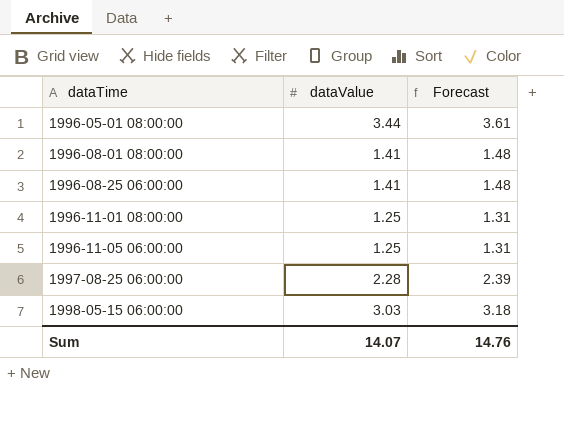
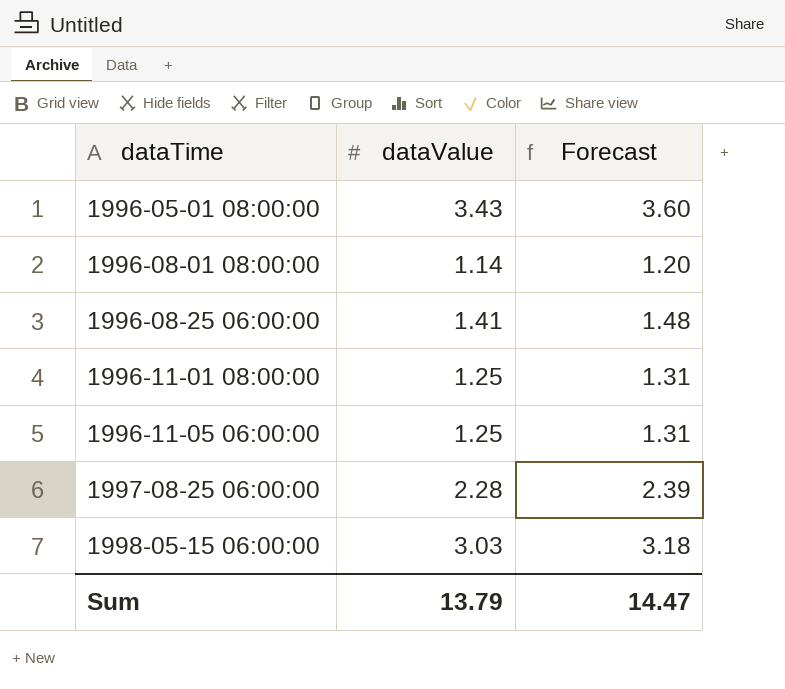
1996-05-01 08:00:00 | dataValue: 3.44 -> 3.43
1996-05-01 08:00:00 | Forecast: 3.61 -> 3.60
1996-08-01 08:00:00 | dataValue: 1.41 -> 1.14
1996-08-01 08:00:00 | Forecast: 1.48 -> 1.20
Sum | dataValue: 14.07 -> 13.79
Sum | Forecast: 14.76 -> 14.47

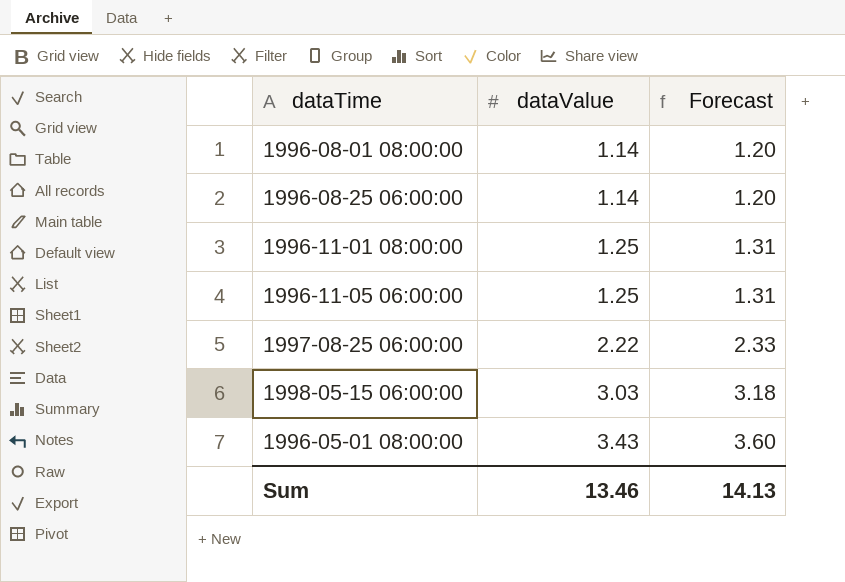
row order: dataTime ascending -> dataValue ascending
1996-08-25 06:00:00 | dataValue: 1.41 -> 1.14
1996-08-25 06:00:00 | Forecast: 1.48 -> 1.20
1997-08-25 06:00:00 | dataValue: 2.28 -> 2.22
1997-08-25 06:00:00 | Forecast: 2.39 -> 2.33
Sum | dataValue: 13.79 -> 13.46
Sum | Forecast: 14.47 -> 14.13

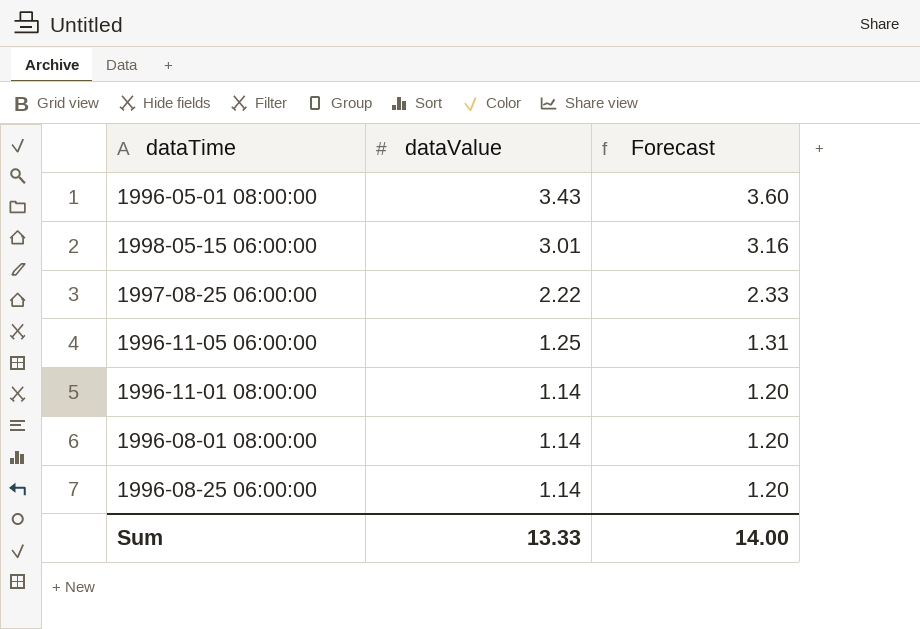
row order: dataValue ascending -> dataValue descending
1998-05-15 06:00:00 | dataValue: 3.03 -> 3.01
1998-05-15 06:00:00 | Forecast: 3.18 -> 3.16
1996-11-01 08:00:00 | dataValue: 1.25 -> 1.14
1996-11-01 08:00:00 | Forecast: 1.31 -> 1.20
Sum | dataValue: 13.46 -> 13.33
Sum | Forecast: 14.13 -> 14.00

